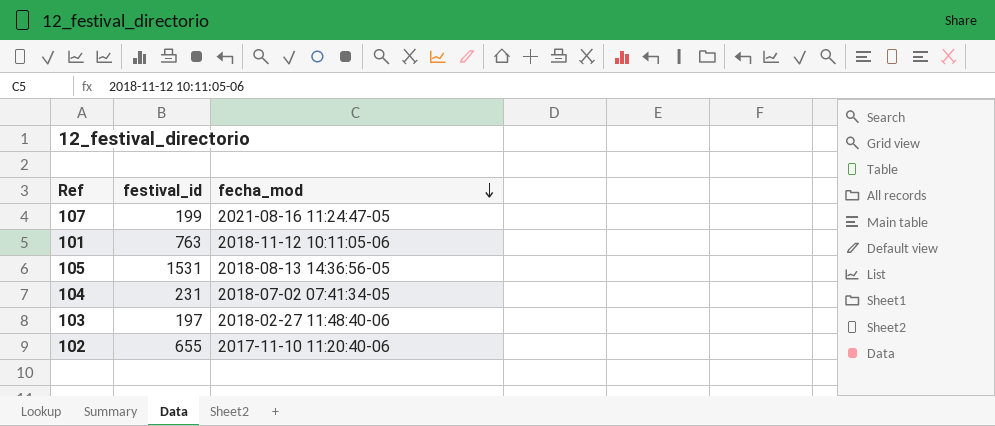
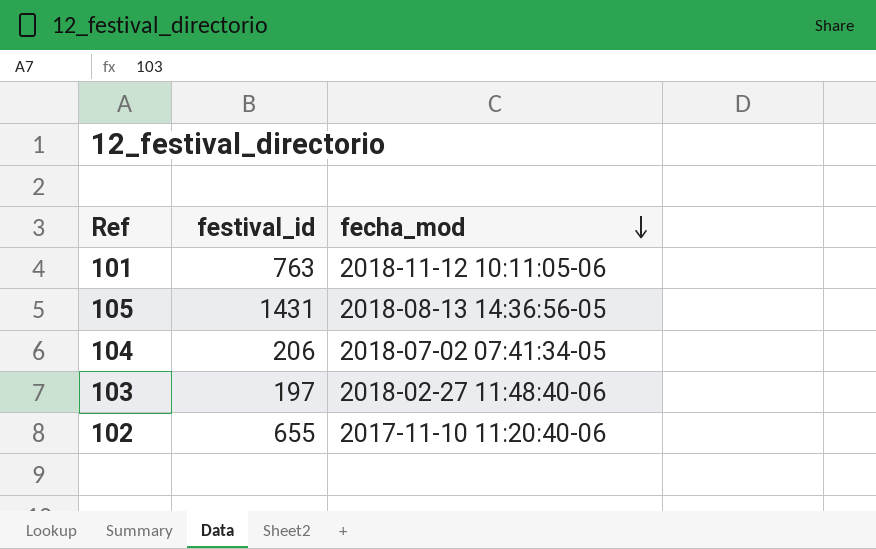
row 107: 199 | 2021-08-16 11:24:47-05 -> none
105 | festival_id: 1531 -> 1431
104 | festival_id: 231 -> 206

